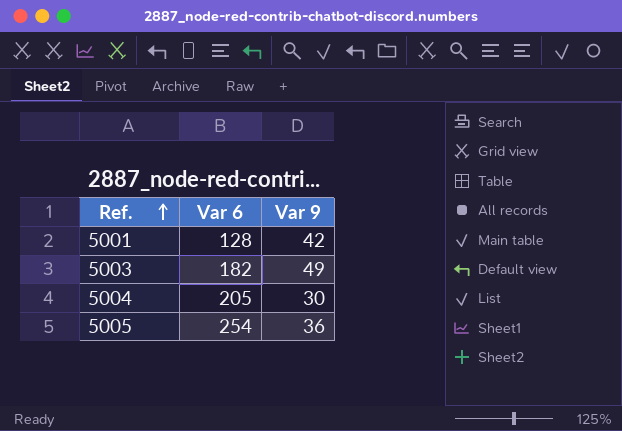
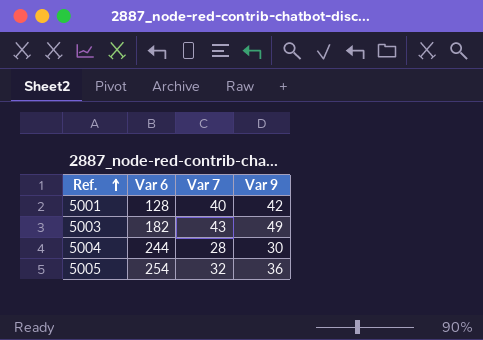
column Var 7 | position: none -> 3
5004 | Var 6: 205 -> 244

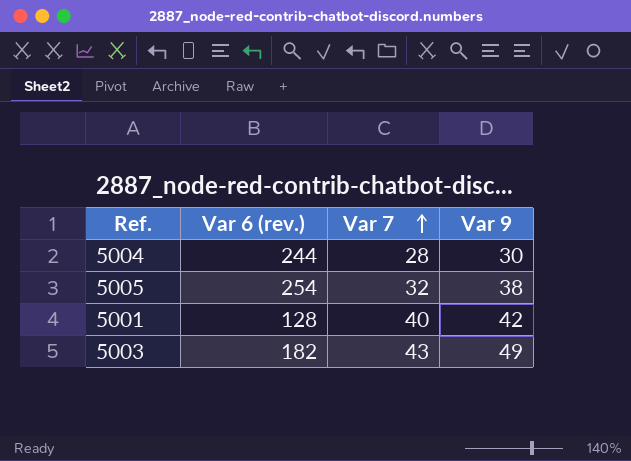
row order: Ref. ascending -> Var 7 ascending
column name: Var 6 -> Var 6 (rev.)
5005 | Var 9: 36 -> 38

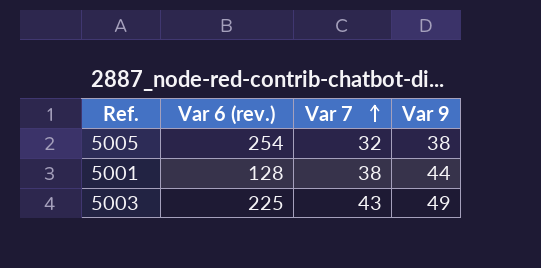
row 5004: 244 | 28 | 30 -> none
5001 | Var 7: 40 -> 38
5001 | Var 9: 42 -> 44
5003 | Var 6 (rev.): 182 -> 225

